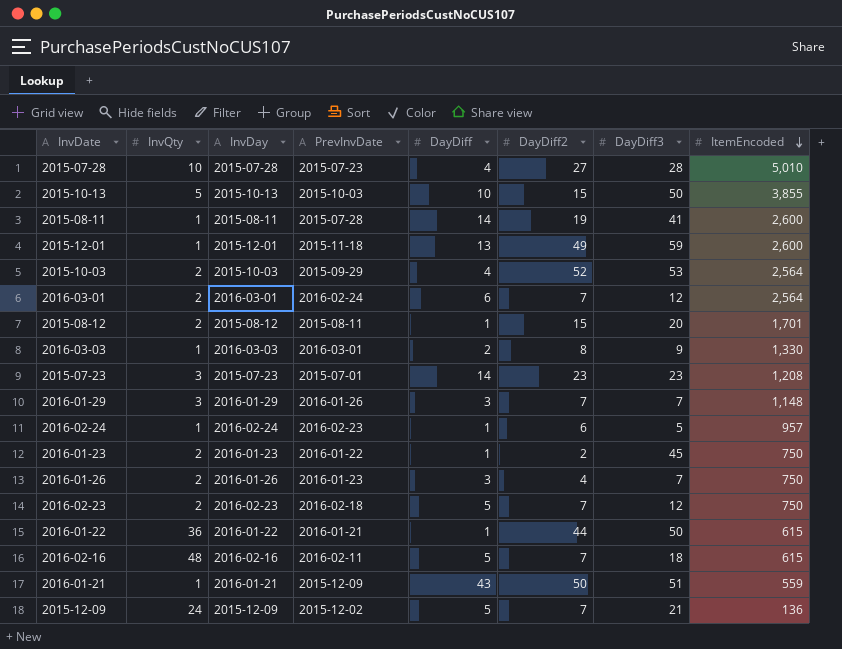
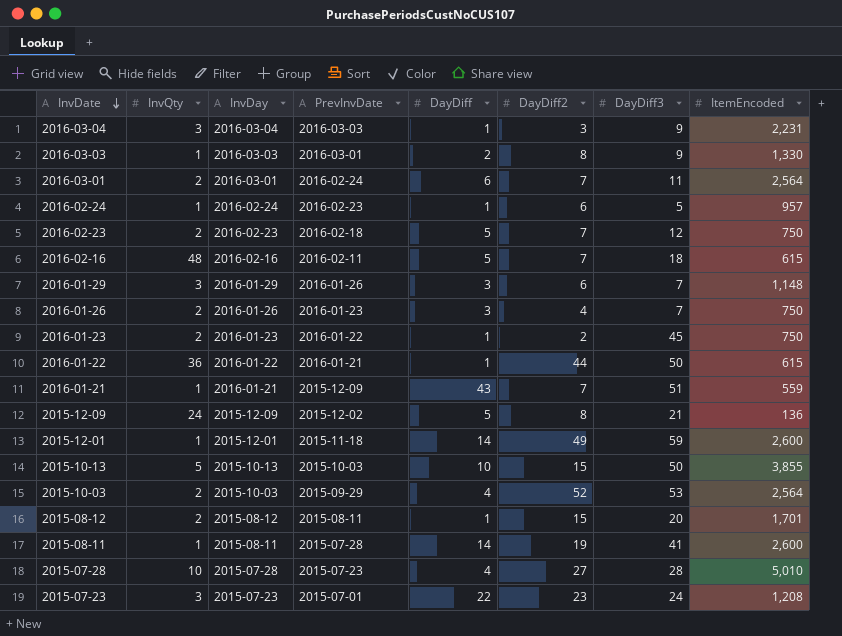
row order: ItemEncoded descending -> InvDate descending
row 2016-03-04: none -> 3 | 2016-03-04 | 2016-03-03 | 1 | 3 | 9 | 2,231
2016-03-01 | DayDiff3: 12 -> 11
2016-01-29 | DayDiff2: 7 -> 6
2016-01-21 | DayDiff2: 50 -> 7
2015-12-09 | DayDiff2: 7 -> 8
2015-12-01 | DayDiff: 13 -> 14
2015-07-23 | DayDiff: 14 -> 22
2015-07-23 | DayDiff3: 23 -> 24

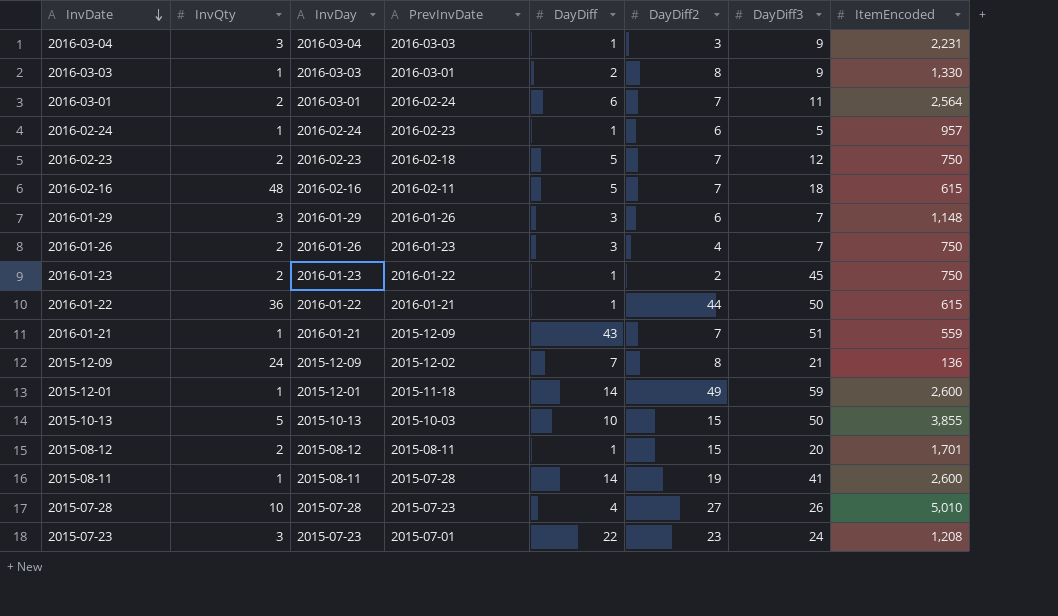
row 2015-10-03: 2 | 2015-10-03 | 2015-09-29 | 4 | 52 | 53 | 2,564 -> none
2015-12-09 | DayDiff: 5 -> 7
2015-07-28 | DayDiff3: 28 -> 26

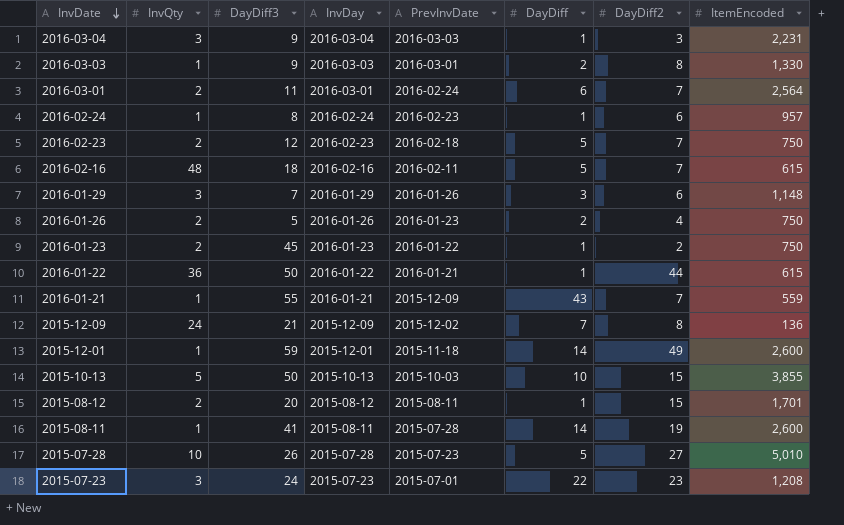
column DayDiff3 | position: 7 -> 3
2016-02-24 | DayDiff3: 5 -> 8
2016-01-26 | DayDiff3: 7 -> 5
2016-01-26 | DayDiff: 3 -> 2
2016-01-21 | DayDiff3: 51 -> 55
2015-07-28 | DayDiff: 4 -> 5

